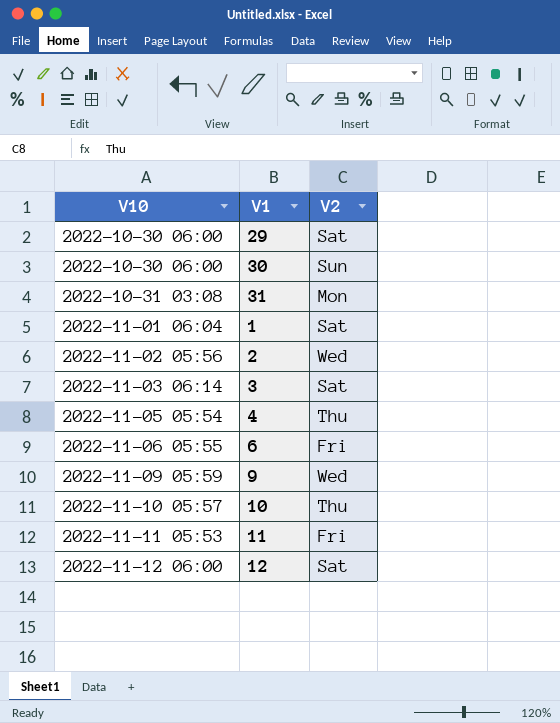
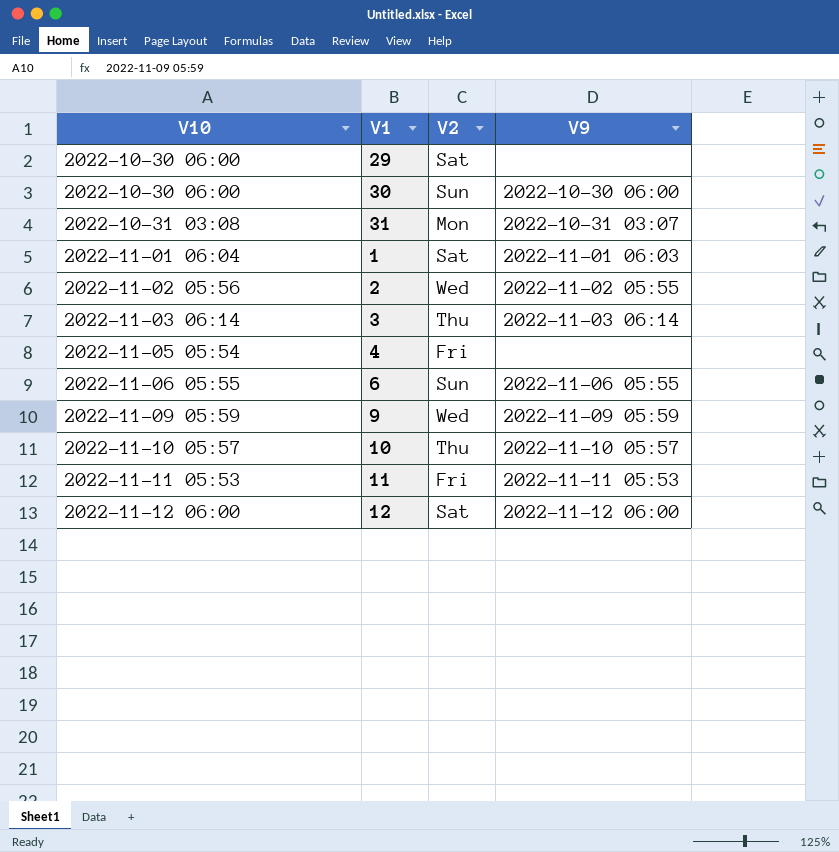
column V9 | position: none -> 4
3 | V2: Sat -> Thu
4 | V2: Thu -> Fri
6 | V2: Fri -> Sun

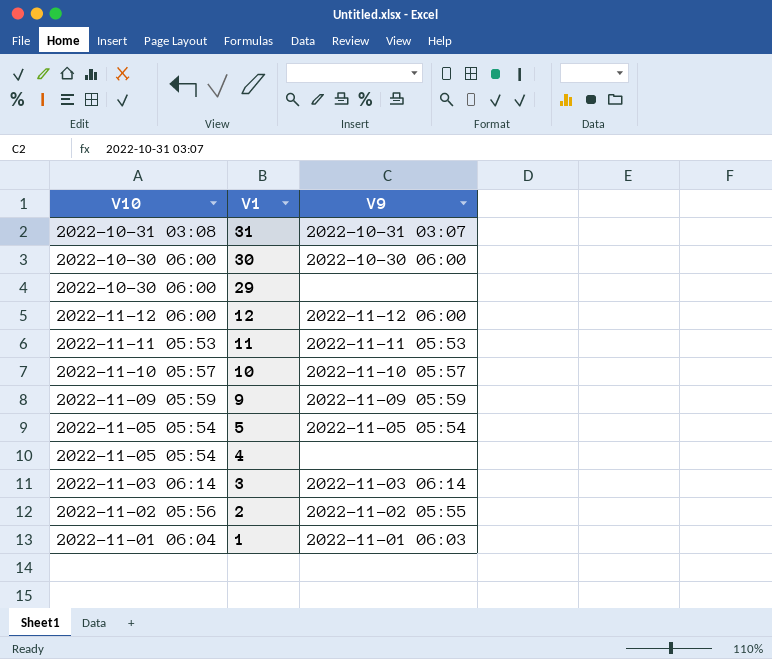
row order: V10 ascending -> V1 descending
column V2 | position: 3 -> none
row 6: 2022-11-06 05:55 | Sun | 2022-11-06 05:55 -> none
row 5: none -> 2022-11-05 05:54 | 2022-11-05 05:54

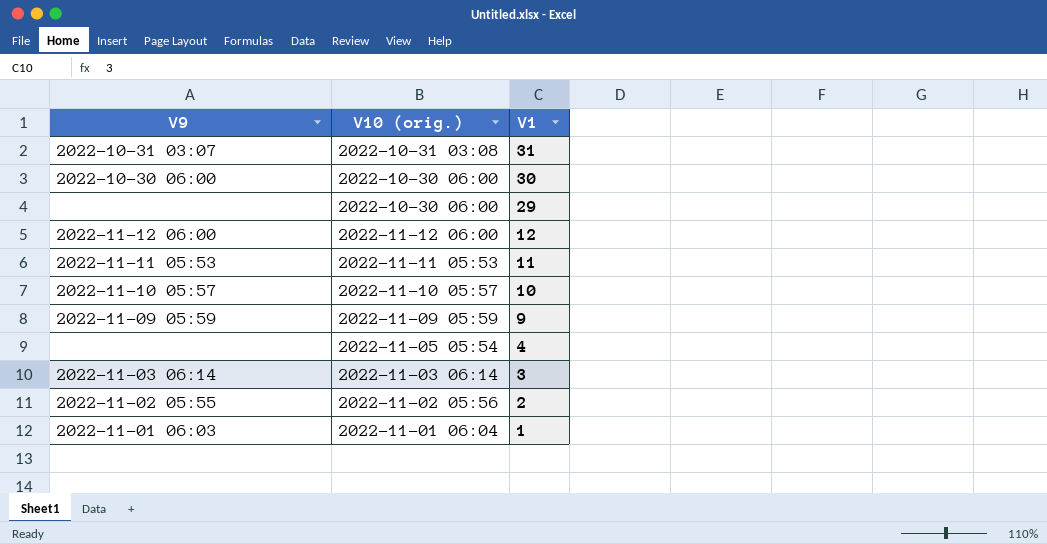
column V9 | position: 3 -> 1
column name: V10 -> V10 (orig.)
row 5: 2022-11-05 05:54 | 2022-11-05 05:54 -> none

